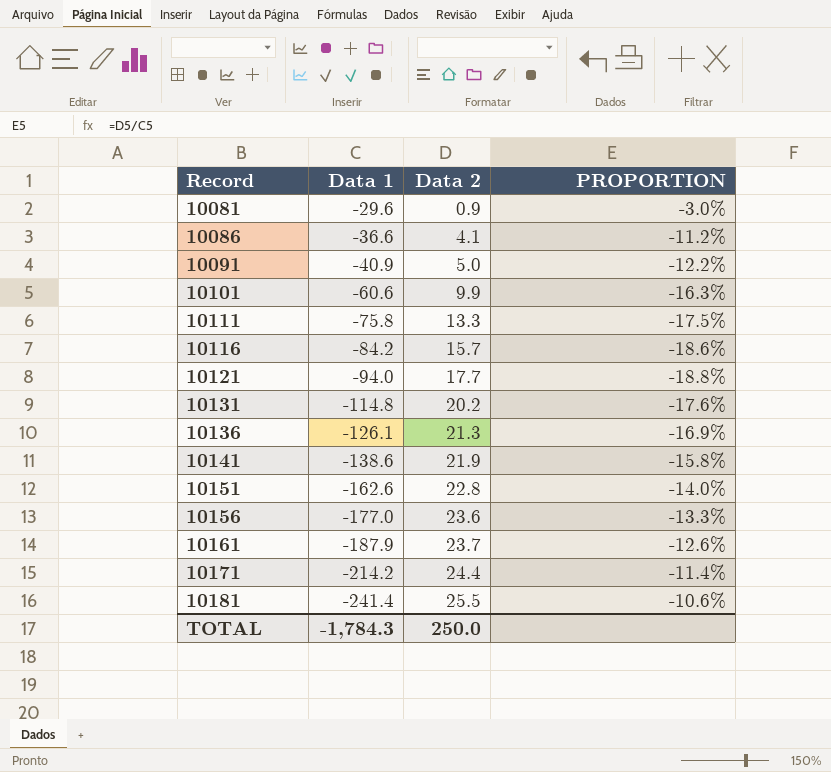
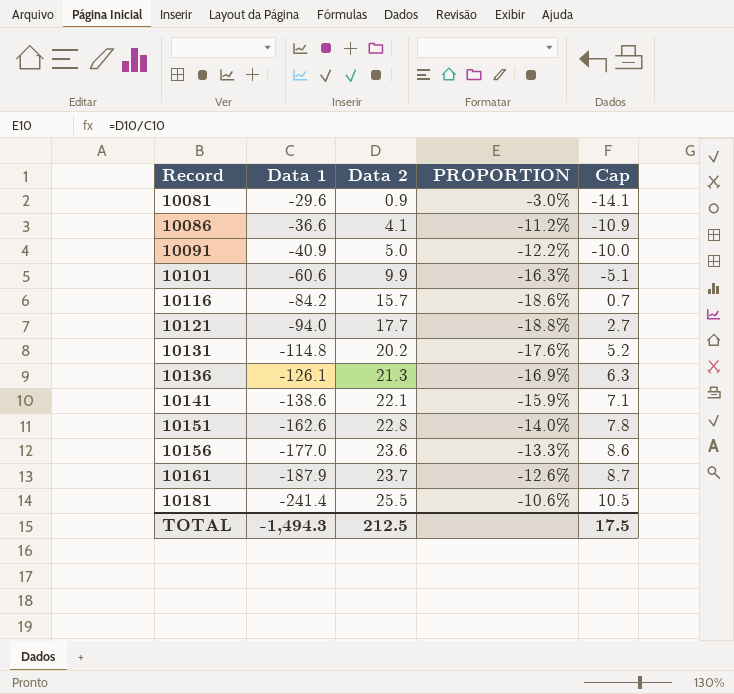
column Cap | formula: none -> [Data 2] - 15
row 10111: -75.8 | 13.3 | -17.5% -> none
row 10171: -214.2 | 24.4 | -11.4% -> none
10141 | Data 2: 21.9 -> 22.1
10141 | PROPORTION: -15.8% -> -15.9%
TOTAL | Data 1: -1,784.3 -> -1,494.3
TOTAL | Data 2: 250.0 -> 212.5

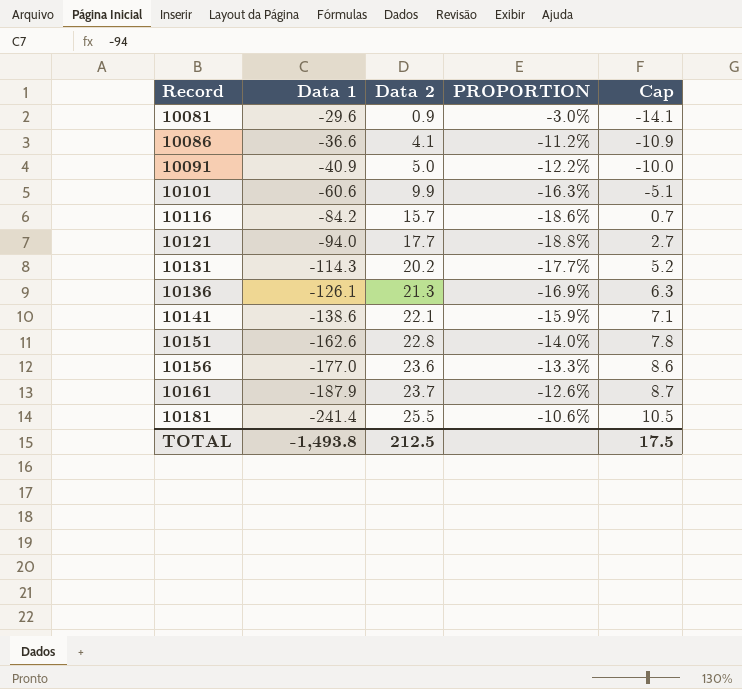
10131 | Data 1: -114.8 -> -114.3
10131 | PROPORTION: -17.6% -> -17.7%
TOTAL | Data 1: -1,494.3 -> -1,493.8

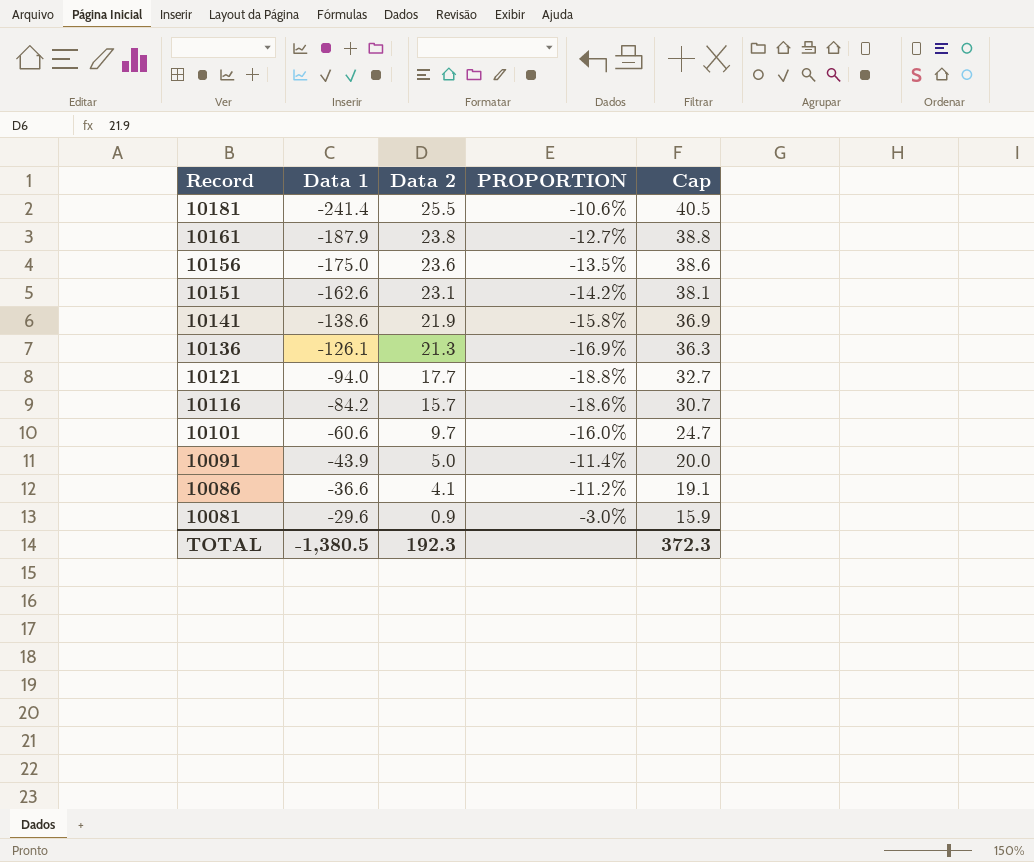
row order: Record ascending -> Record descending
column Cap | formula: [Data 2] - 15 -> [Data 2] + 15
row 10131: -114.3 | 20.2 | -17.7% | 5.2 -> none
10161 | Data 2: 23.7 -> 23.8
10161 | PROPORTION: -12.6% -> -12.7%
10156 | Data 1: -177.0 -> -175.0
10156 | PROPORTION: -13.3% -> -13.5%
10151 | Data 2: 22.8 -> 23.1
10151 | PROPORTION: -14.0% -> -14.2%
10141 | Data 2: 22.1 -> 21.9
10141 | PROPORTION: -15.9% -> -15.8%
10101 | Data 2: 9.9 -> 9.7
10101 | PROPORTION: -16.3% -> -16.0%
10091 | Data 1: -40.9 -> -43.9
10091 | PROPORTION: -12.2% -> -11.4%
TOTAL | Data 1: -1,493.8 -> -1,380.5
TOTAL | Data 2: 212.5 -> 192.3
TOTAL | Cap: 17.5 -> 372.3

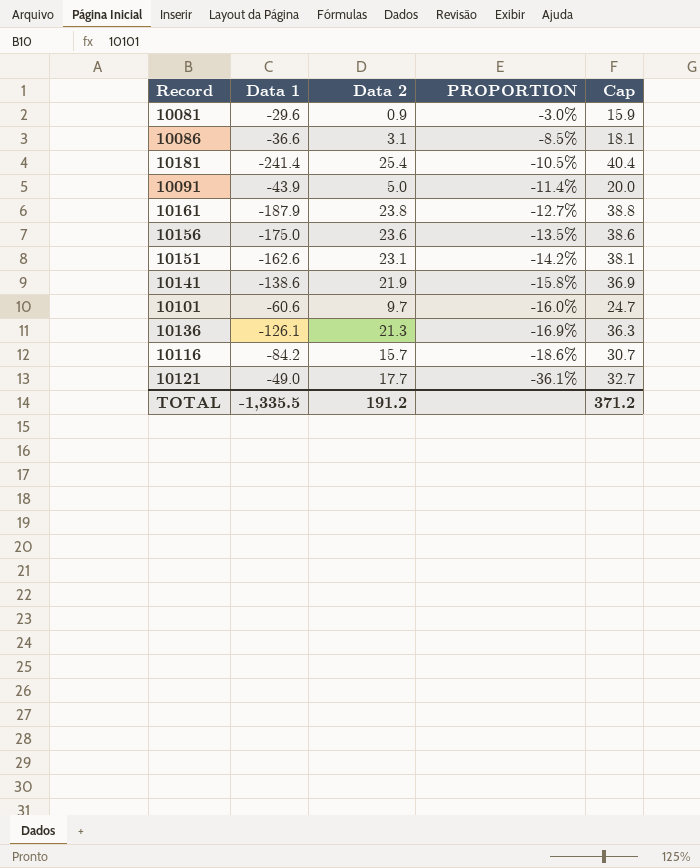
row order: Record descending -> PROPORTION descending
10086 | Data 2: 4.1 -> 3.1
10086 | PROPORTION: -11.2% -> -8.5%
10086 | Cap: 19.1 -> 18.1
10181 | Data 2: 25.5 -> 25.4
10181 | PROPORTION: -10.6% -> -10.5%
10181 | Cap: 40.5 -> 40.4
10121 | Data 1: -94.0 -> -49.0
10121 | PROPORTION: -18.8% -> -36.1%
TOTAL | Data 1: -1,380.5 -> -1,335.5
TOTAL | Data 2: 192.3 -> 191.2
TOTAL | Cap: 372.3 -> 371.2

